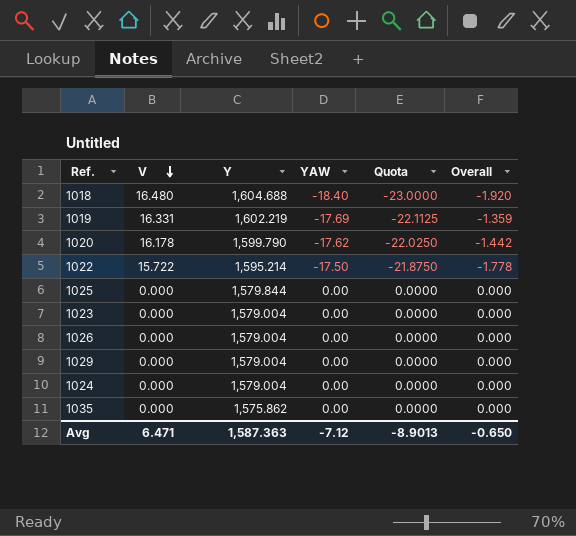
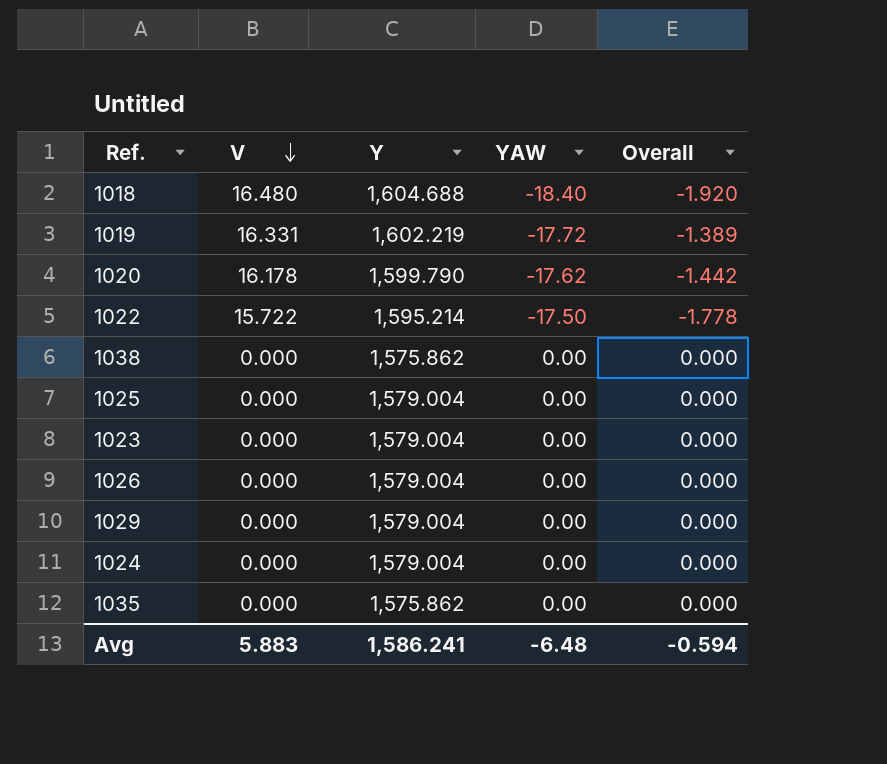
column Quota | formula: [YAW] * 1.25 -> none
1019 | YAW: -17.69 -> -17.72
1019 | Overall: -1.359 -> -1.389
row 1038: none -> 0.000 | 1,575.862 | 0.00 | 0.000
1025 | Y: 1,579.844 -> 1,579.004
Avg | V: 6.471 -> 5.883
Avg | Y: 1,587.363 -> 1,586.241
Avg | YAW: -7.12 -> -6.48
Avg | Overall: -0.650 -> -0.594

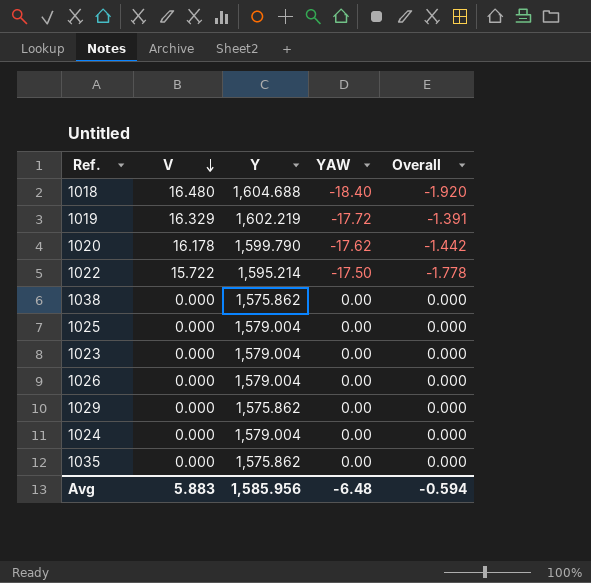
1019 | V: 16.331 -> 16.329
1019 | Overall: -1.389 -> -1.391
1029 | Y: 1,579.004 -> 1,575.862
Avg | Y: 1,586.241 -> 1,585.956

